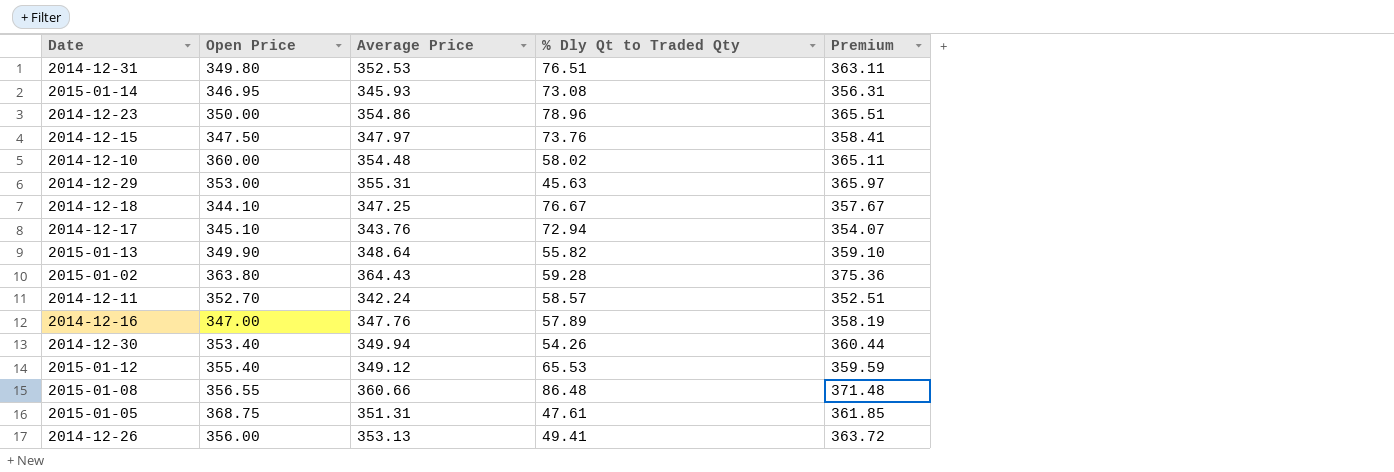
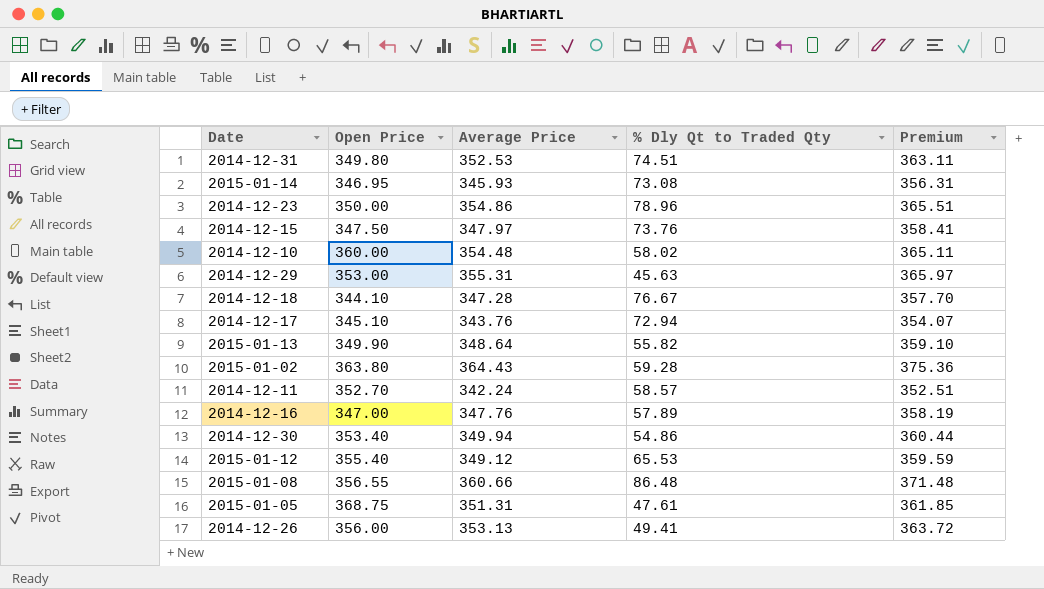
2014-12-31 | % Dly Qt to Traded Qty: 76.51 -> 74.51
2014-12-18 | Average Price: 347.25 -> 347.28
2014-12-18 | Premium: 357.67 -> 357.70
2014-12-30 | % Dly Qt to Traded Qty: 54.26 -> 54.86

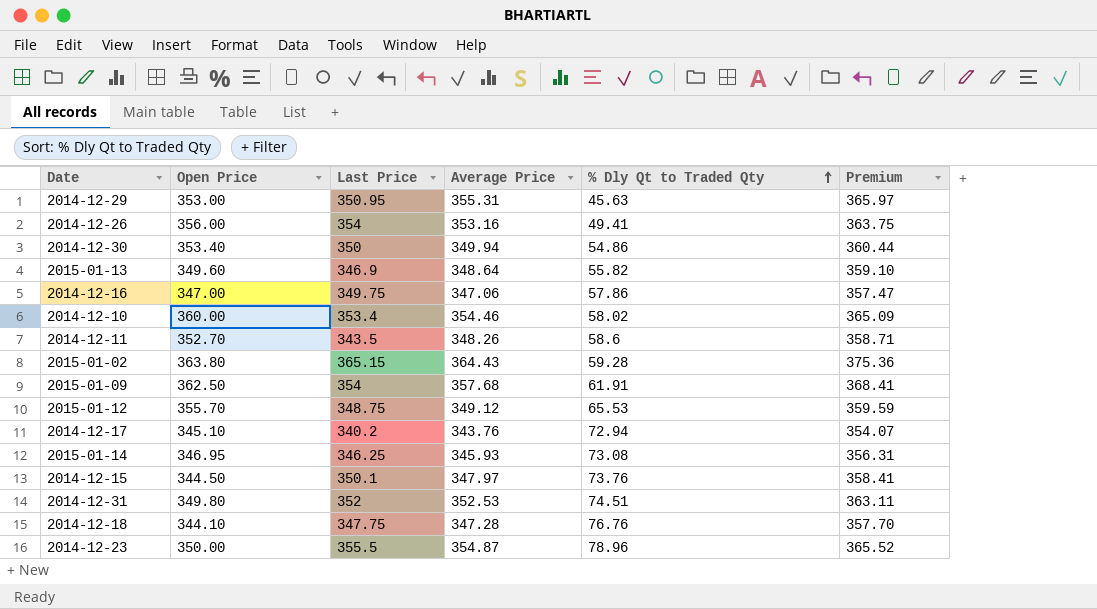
row order: none -> % Dly Qt to Traded Qty ascending
column Last Price | position: none -> 3
row 2015-01-08: 356.55 | 360.66 | 86.48 | 371.48 -> none
row 2015-01-05: 368.75 | 351.31 | 47.61 | 361.85 -> none
2014-12-26 | Average Price: 353.13 -> 353.16
2014-12-26 | Premium: 363.72 -> 363.75
2015-01-13 | Open Price: 349.90 -> 349.60
2014-12-16 | Average Price: 347.76 -> 347.06
2014-12-16 | % Dly Qt to Traded Qty: 57.89 -> 57.86
2014-12-16 | Premium: 358.19 -> 357.47
2014-12-10 | Average Price: 354.48 -> 354.46
2014-12-10 | Premium: 365.11 -> 365.09
2014-12-11 | Average Price: 342.24 -> 348.26
2014-12-11 | % Dly Qt to Traded Qty: 58.57 -> 58.6
2014-12-11 | Premium: 352.51 -> 358.71
row 2015-01-09: none -> 362.50 | 354 | 357.68 | 61.91 | 368.41
2015-01-12 | Open Price: 355.40 -> 355.70
2014-12-15 | Open Price: 347.50 -> 344.50
2014-12-18 | % Dly Qt to Traded Qty: 76.67 -> 76.76
2014-12-23 | Average Price: 354.86 -> 354.87
2014-12-23 | Premium: 365.51 -> 365.52

